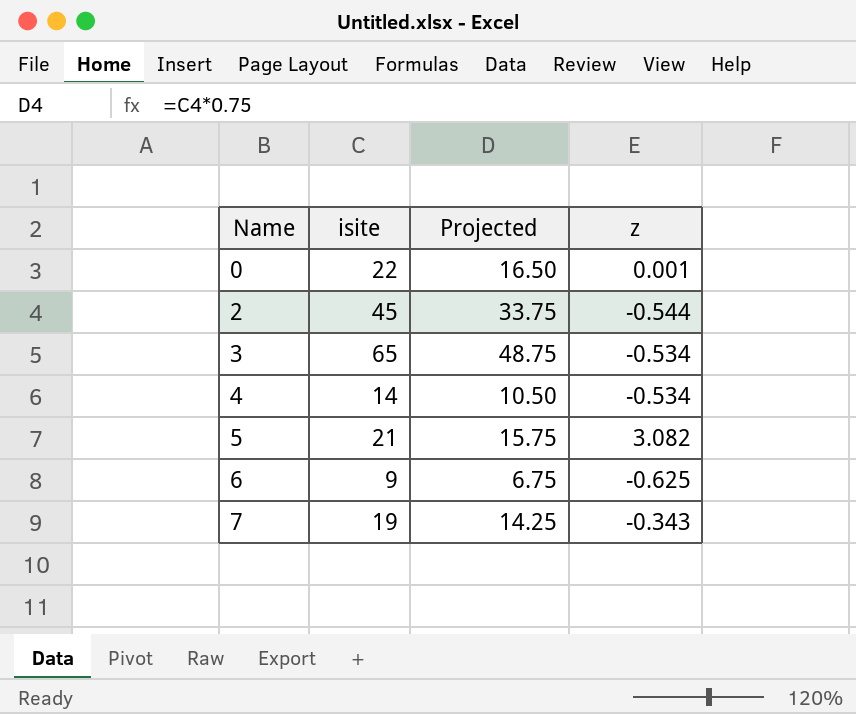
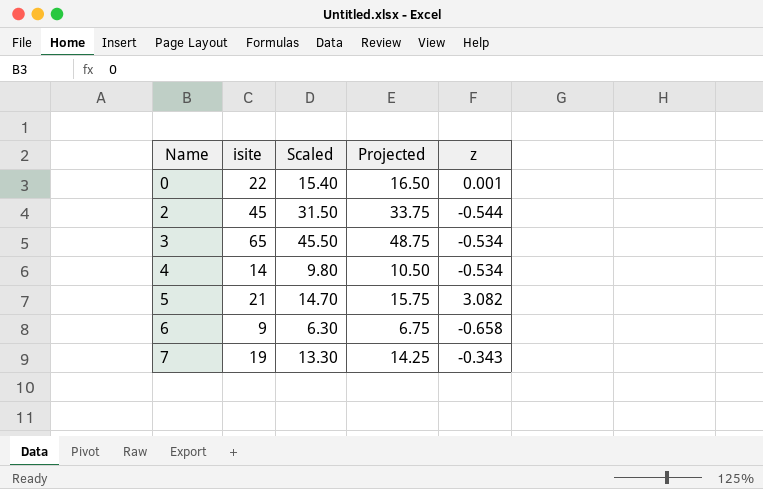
column Scaled | formula: none -> [isite] * 0.7
6 | z: -0.625 -> -0.658

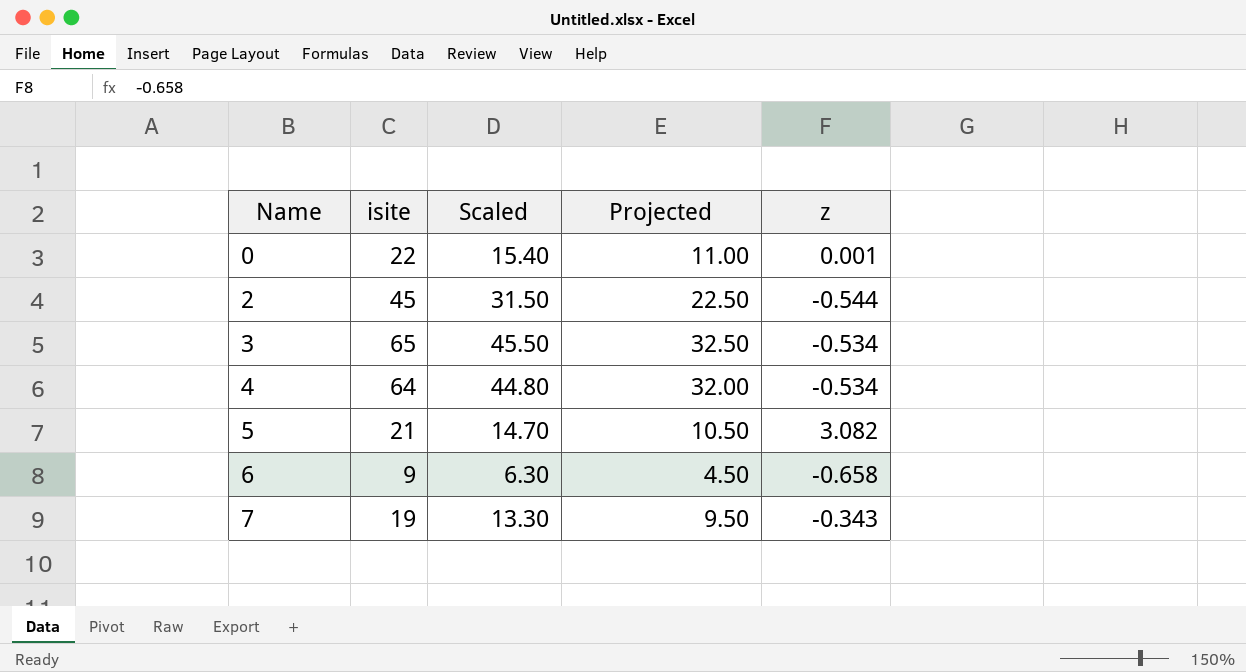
column Projected | formula: [isite] * 0.75 -> [isite] * 0.5
4 | isite: 14 -> 64
4 | Scaled: 9.80 -> 44.80

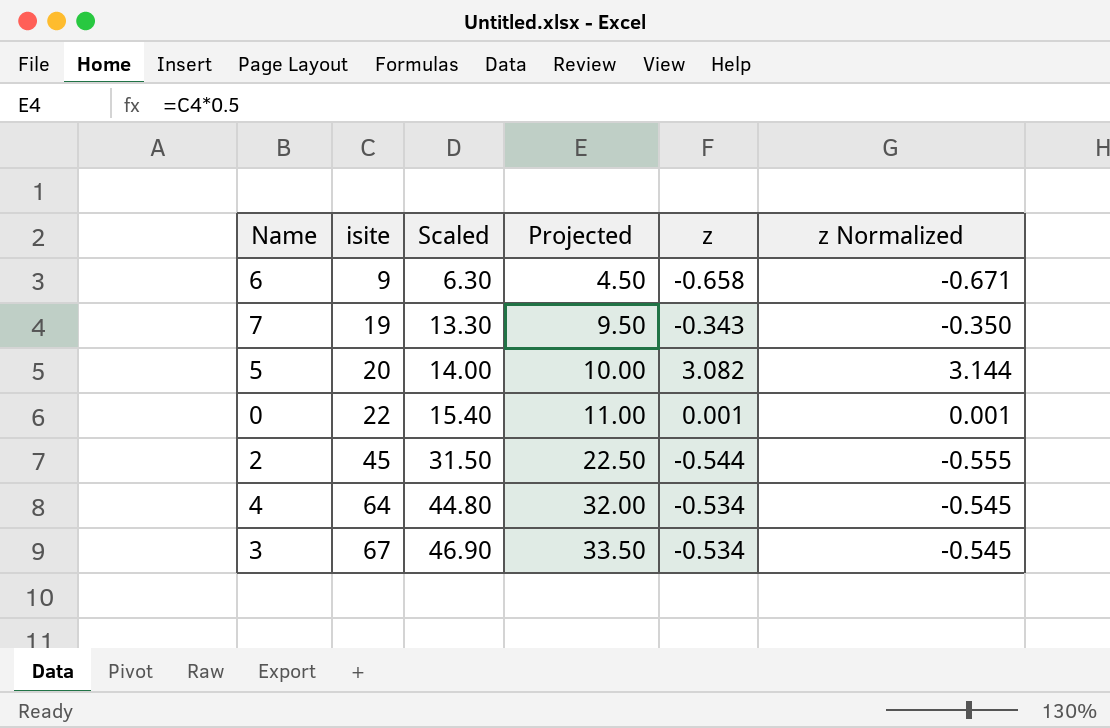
row order: Name ascending -> isite ascending
column z Normalized | formula: none -> [z] * 1.02
5 | isite: 21 -> 20
5 | Scaled: 14.70 -> 14.00
5 | Projected: 10.50 -> 10.00
3 | isite: 65 -> 67
3 | Scaled: 45.50 -> 46.90
3 | Projected: 32.50 -> 33.50

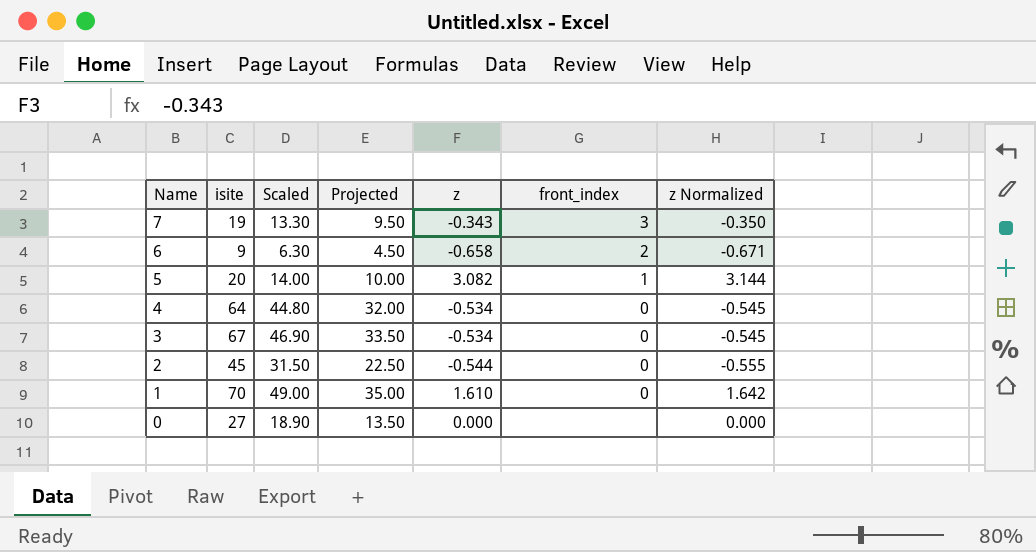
row order: isite ascending -> Name descending
column front_index | position: none -> 6
row 1: none -> 70 | 49.00 | 35.00 | 1.610 | 0 | 1.642
0 | isite: 22 -> 27
0 | Scaled: 15.40 -> 18.90
0 | Projected: 11.00 -> 13.50
0 | z: 0.001 -> 0.000
0 | z Normalized: 0.001 -> 0.000

